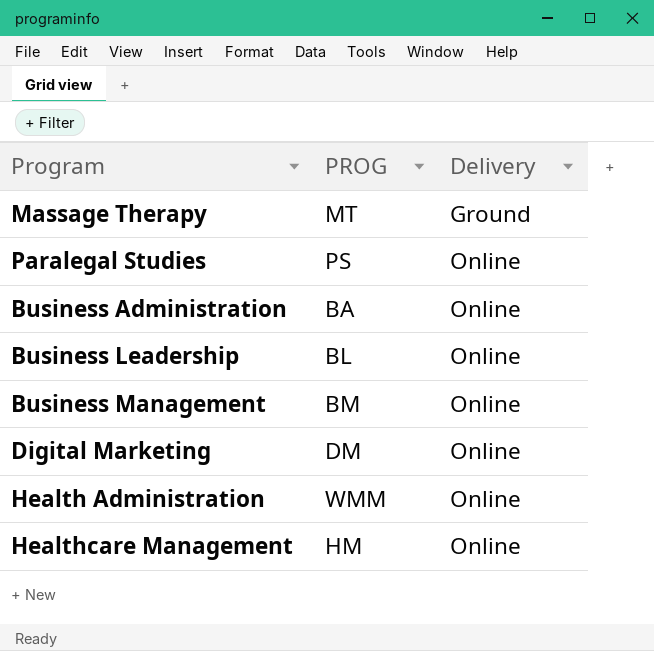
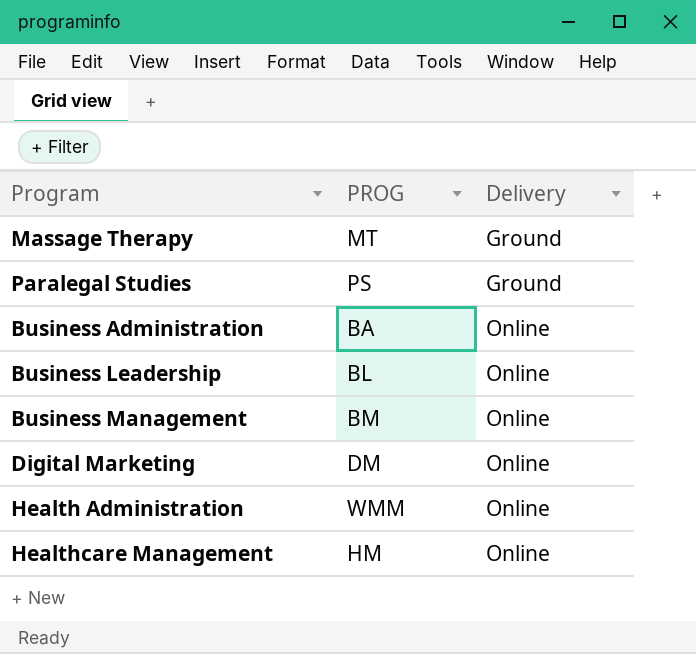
Paralegal Studies | Delivery: Online -> Ground

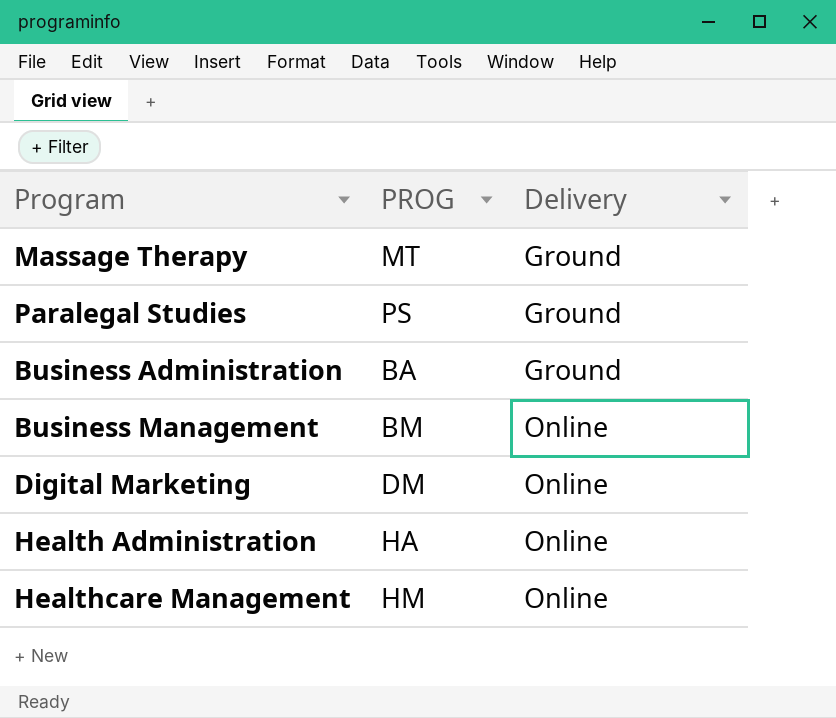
row Business Leadership: BL | Online -> none
Business Administration | Delivery: Online -> Ground
Health Administration | PROG: WMM -> HA

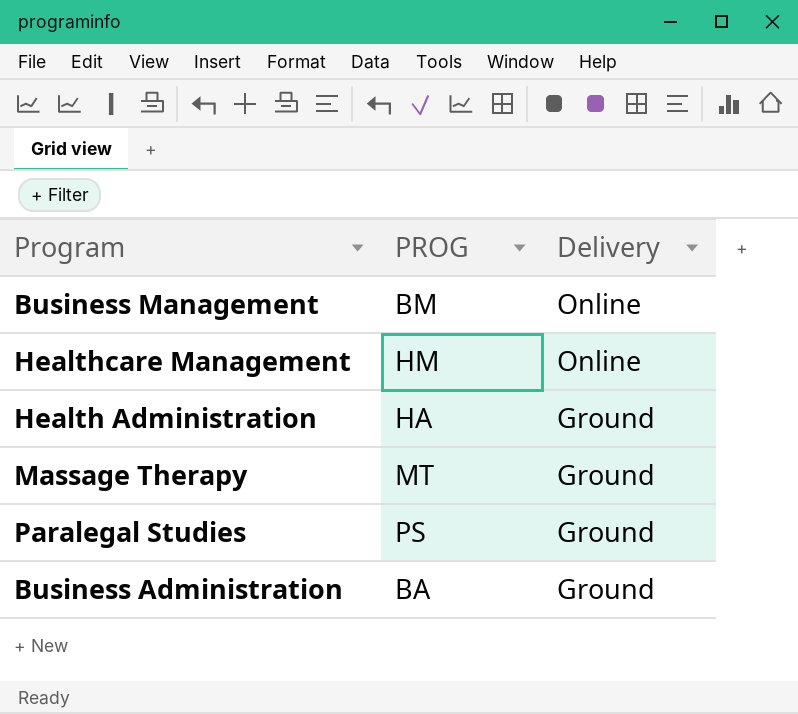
row order: Delivery ascending -> Delivery descending
row Digital Marketing: DM | Online -> none
Health Administration | Delivery: Online -> Ground

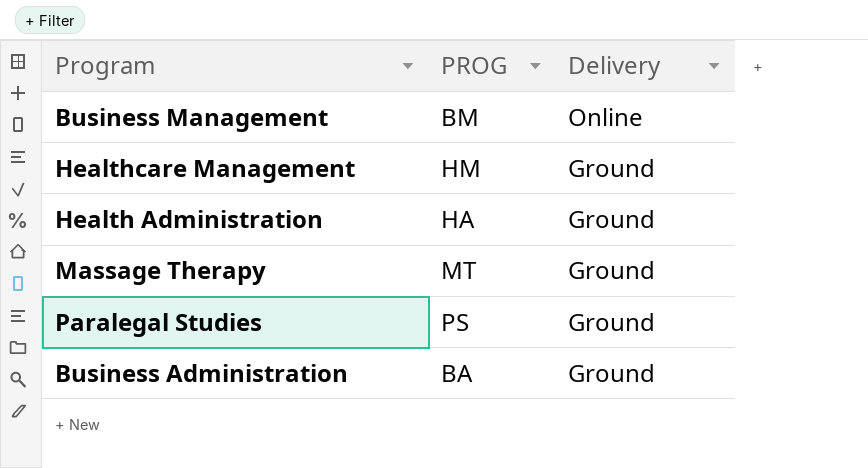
Healthcare Management | Delivery: Online -> Ground

